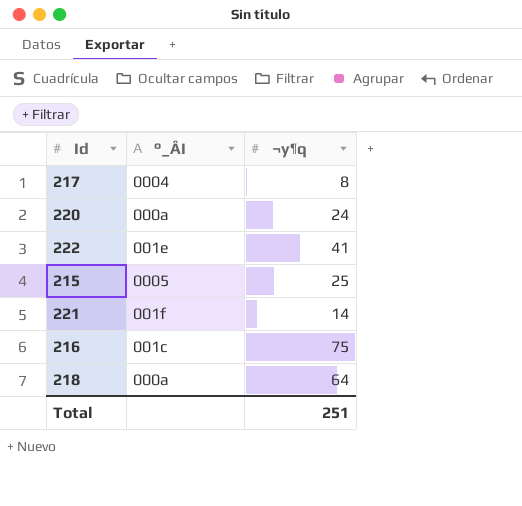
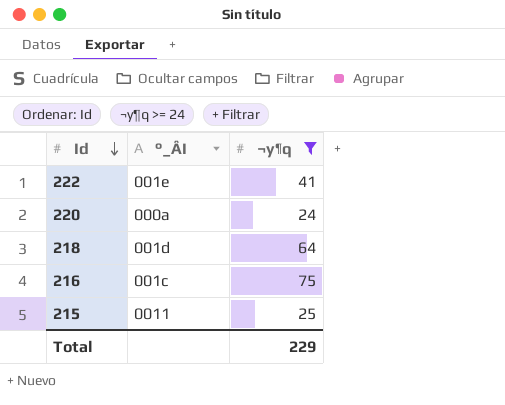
filter: none -> ¬y¶q >= 24
row order: none -> Id descending
218 | °_ÂI: 000a -> 001d
215 | °_ÂI: 0005 -> 0011
Total | ¬y¶q: 251 -> 229

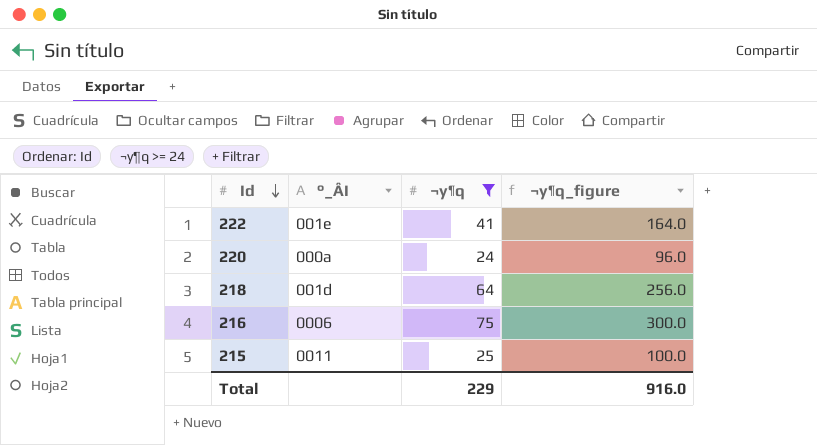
column ¬y¶q_figure | formula: none -> [¬y¶q] * 4
216 | °_ÂI: 001c -> 0006

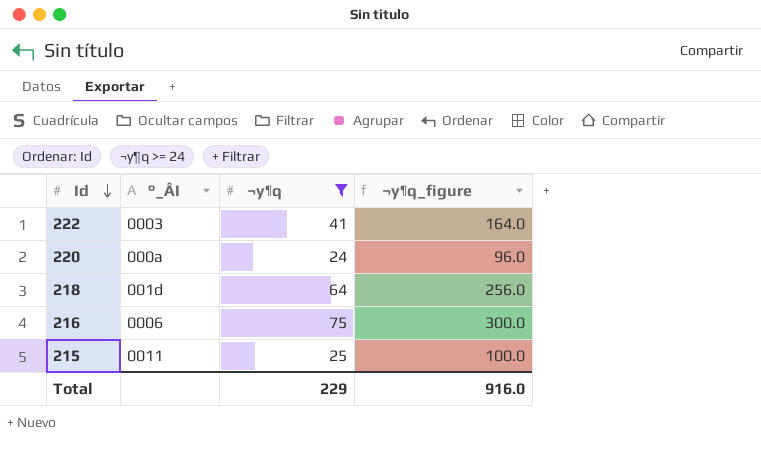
222 | °_ÂI: 001e -> 0003

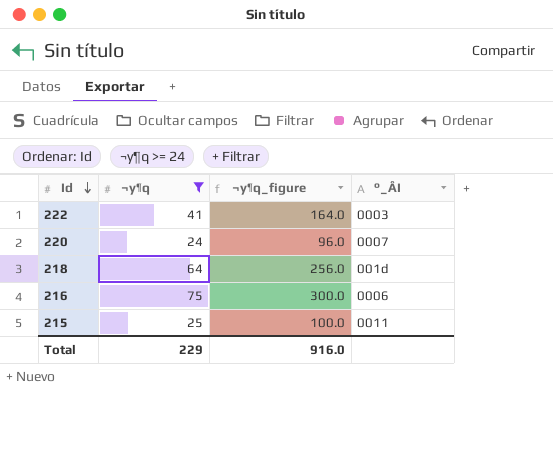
column °_ÂI | position: 2 -> 4
220 | °_ÂI: 000a -> 0007

